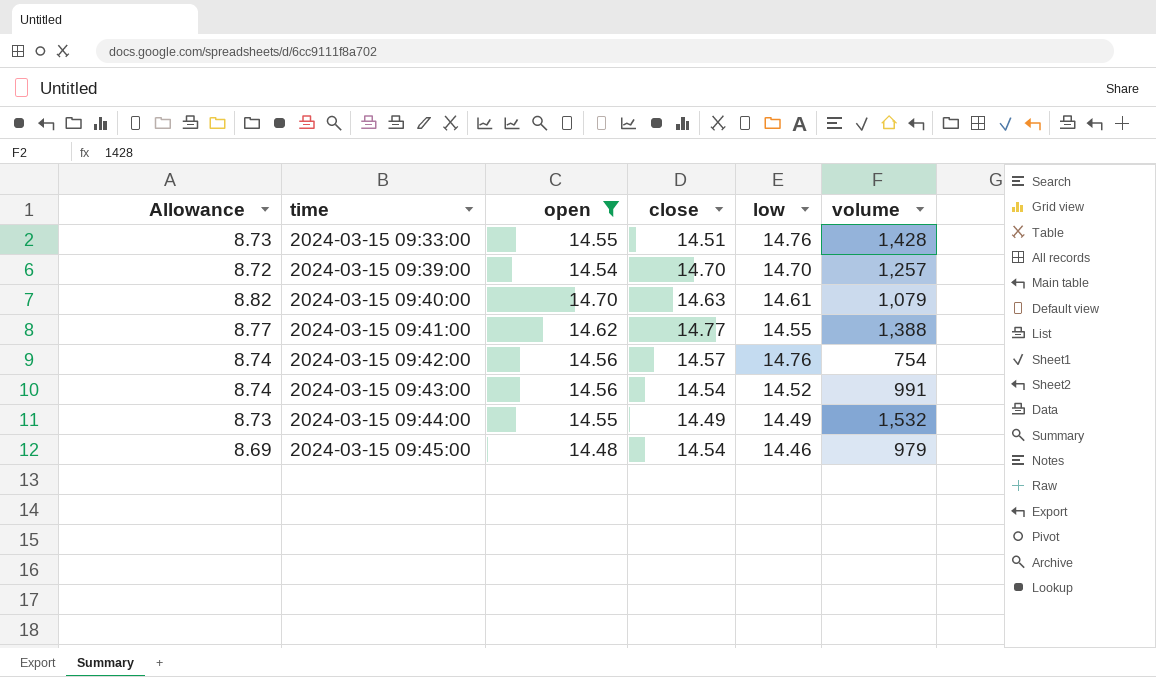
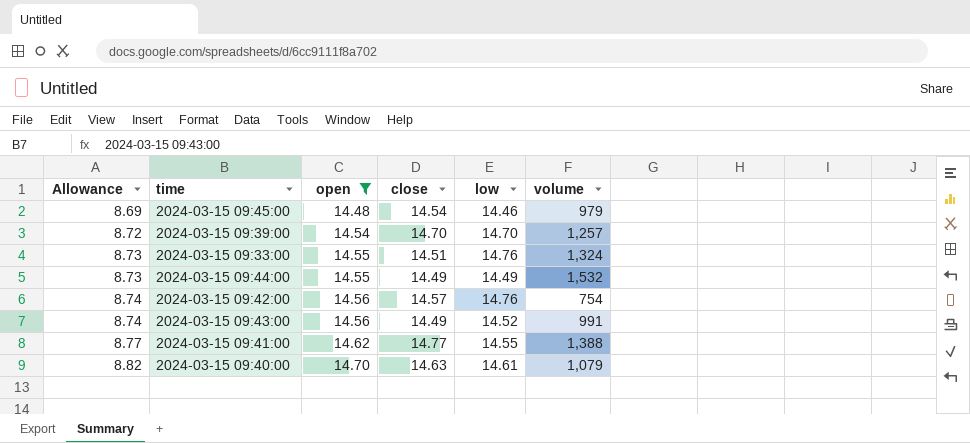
row order: time ascending -> Allowance ascending
2024-03-15 09:33:00 | volume: 1,428 -> 1,324
2024-03-15 09:43:00 | close: 14.54 -> 14.49

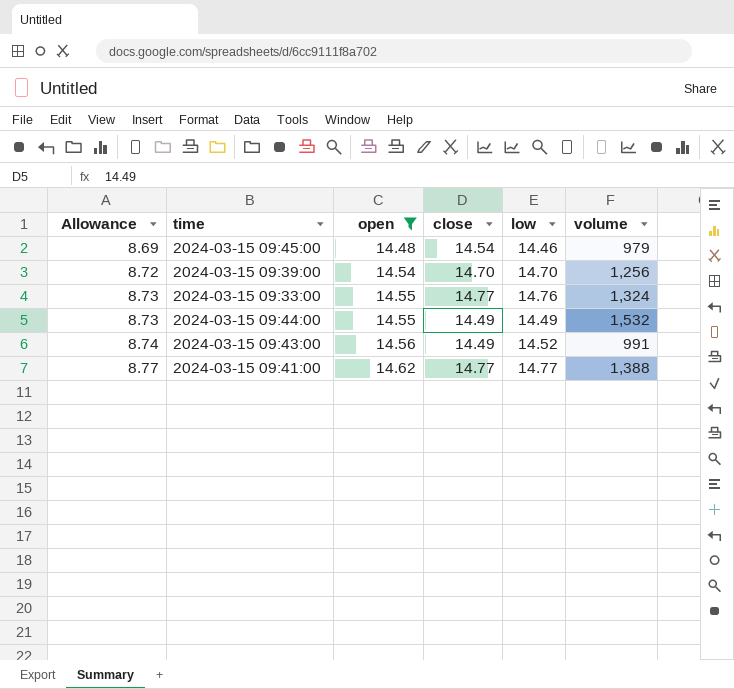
row 2024-03-15 09:42:00: 8.74 | 14.56 | 14.57 | 14.76 | 754 -> none
row 2024-03-15 09:40:00: 8.82 | 14.70 | 14.63 | 14.61 | 1,079 -> none
2024-03-15 09:39:00 | volume: 1,257 -> 1,256
2024-03-15 09:33:00 | close: 14.51 -> 14.77
2024-03-15 09:41:00 | low: 14.55 -> 14.77

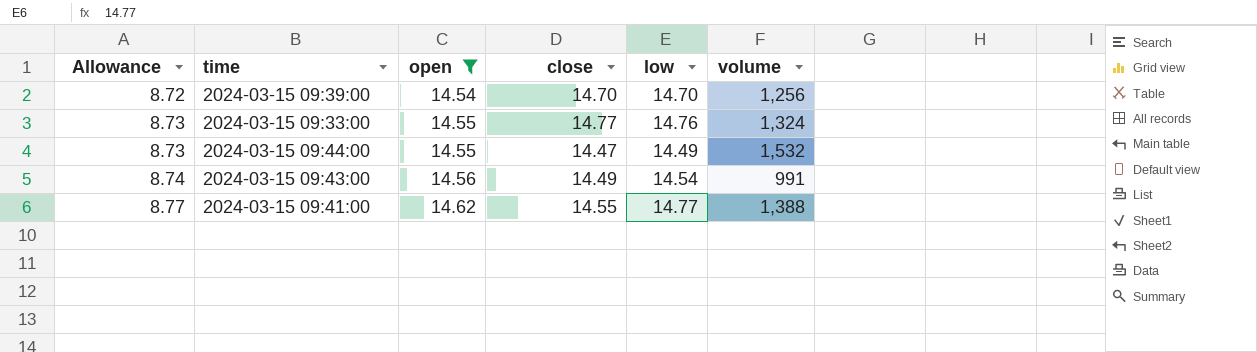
row 2024-03-15 09:45:00: 8.69 | 14.48 | 14.54 | 14.46 | 979 -> none
2024-03-15 09:44:00 | close: 14.49 -> 14.47
2024-03-15 09:43:00 | low: 14.52 -> 14.54
2024-03-15 09:41:00 | close: 14.77 -> 14.55

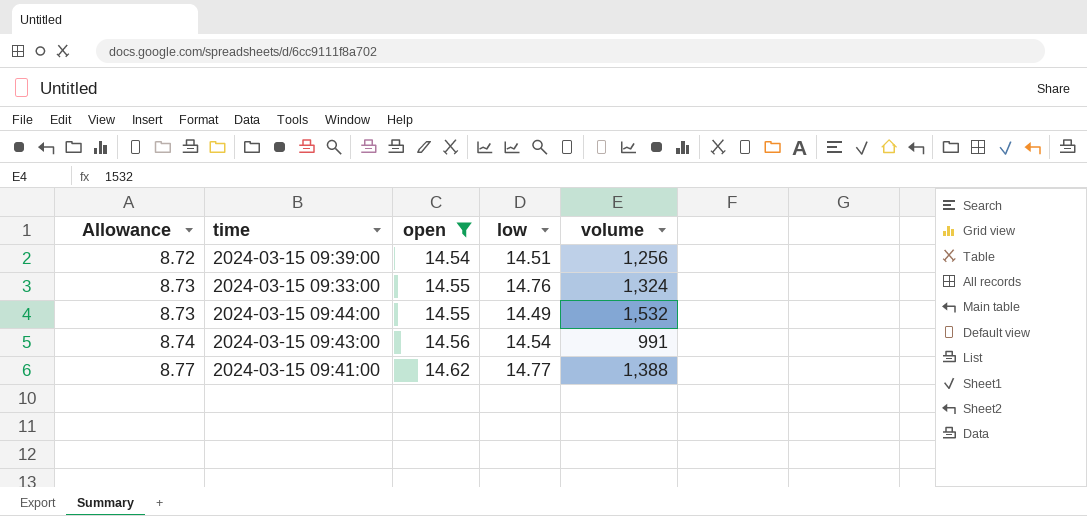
column close | position: 4 -> none
2024-03-15 09:39:00 | low: 14.70 -> 14.51

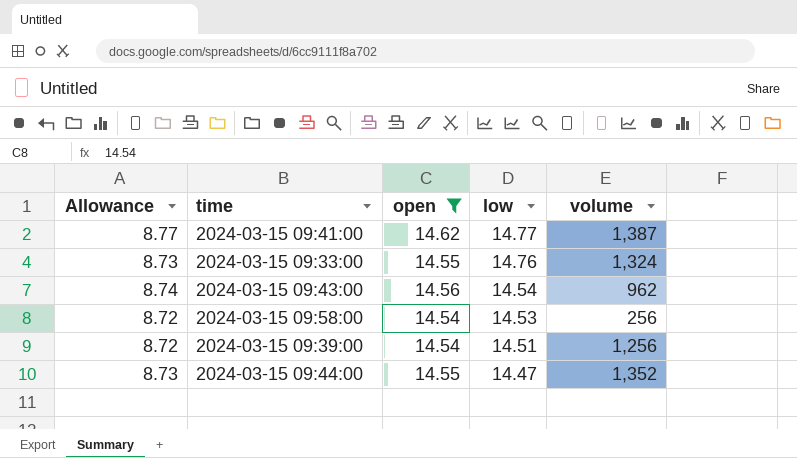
row order: Allowance ascending -> low descending
2024-03-15 09:41:00 | volume: 1,388 -> 1,387
2024-03-15 09:43:00 | volume: 991 -> 962
row 2024-03-15 09:58:00: none -> 8.72 | 14.54 | 14.53 | 256
2024-03-15 09:44:00 | low: 14.49 -> 14.47
2024-03-15 09:44:00 | volume: 1,532 -> 1,352

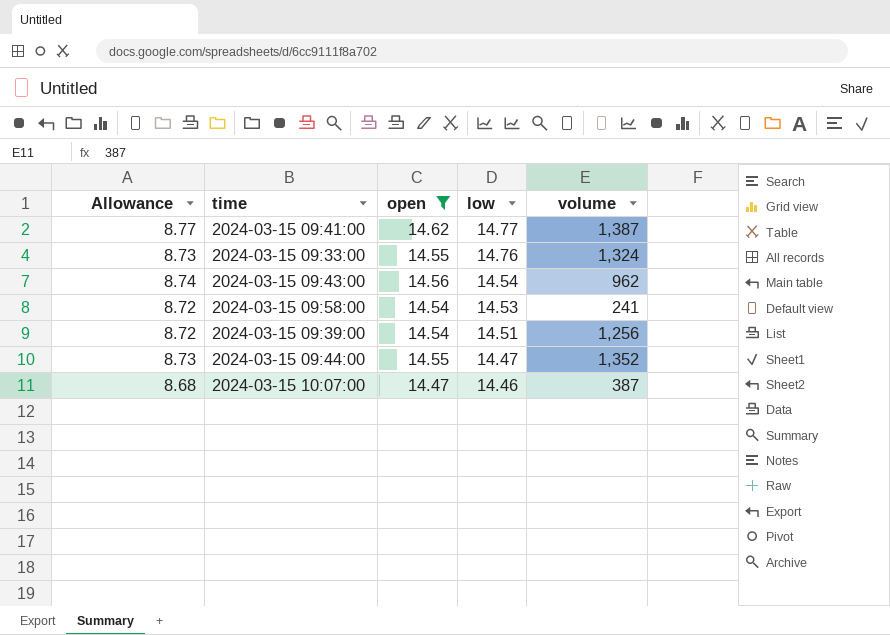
2024-03-15 09:58:00 | volume: 256 -> 241
row 2024-03-15 10:07:00: none -> 8.68 | 14.47 | 14.46 | 387

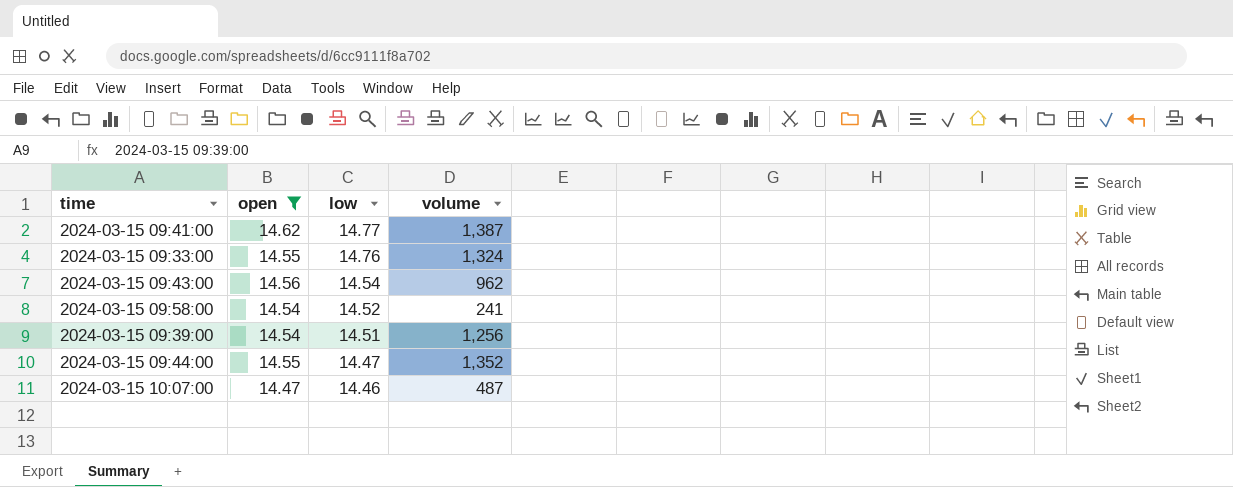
column Allowance | formula: [open] * 0.6 -> none
2024-03-15 09:58:00 | low: 14.53 -> 14.52
2024-03-15 10:07:00 | volume: 387 -> 487

